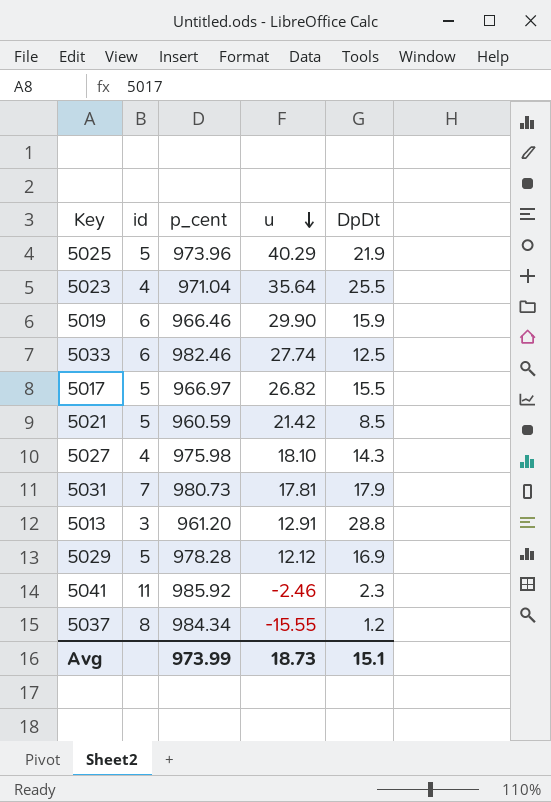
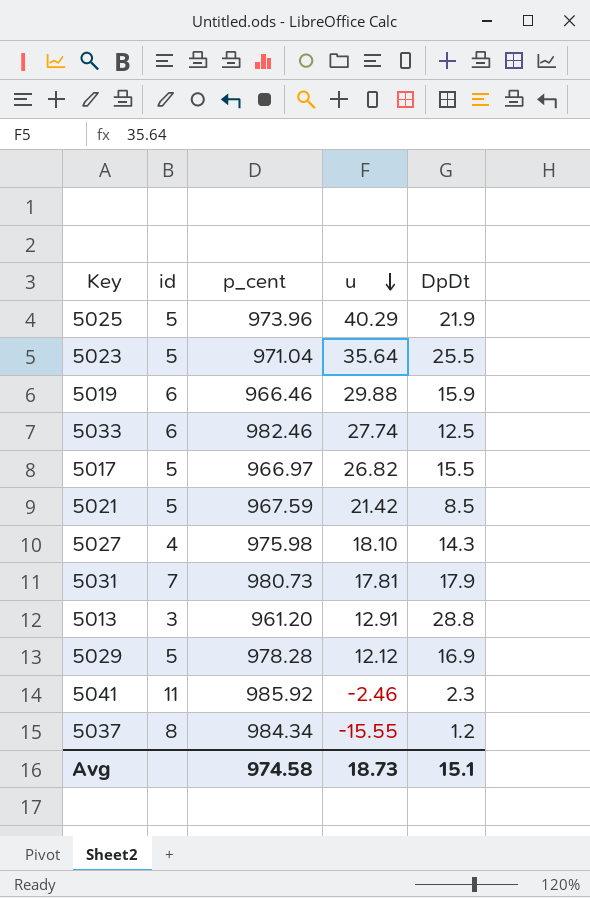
5023 | id: 4 -> 5
5019 | u: 29.90 -> 29.88
5021 | p_cent: 960.59 -> 967.59
Avg | p_cent: 973.99 -> 974.58

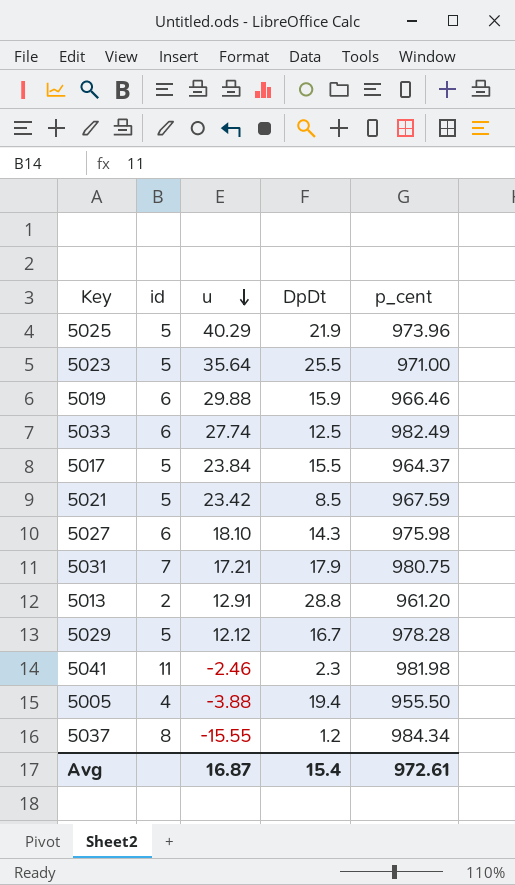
column p_cent | position: 3 -> 5
5023 | p_cent: 971.04 -> 971.00
5033 | p_cent: 982.46 -> 982.49
5017 | u: 26.82 -> 23.84
5017 | p_cent: 966.97 -> 964.37
5021 | u: 21.42 -> 23.42
5027 | id: 4 -> 6
5031 | u: 17.81 -> 17.21
5031 | p_cent: 980.73 -> 980.75
5013 | id: 3 -> 2
5029 | DpDt: 16.9 -> 16.7
5041 | p_cent: 985.92 -> 981.98
row 5005: none -> 4 | -3.88 | 19.4 | 955.50
Avg | u: 18.73 -> 16.87
Avg | DpDt: 15.1 -> 15.4
Avg | p_cent: 974.58 -> 972.61

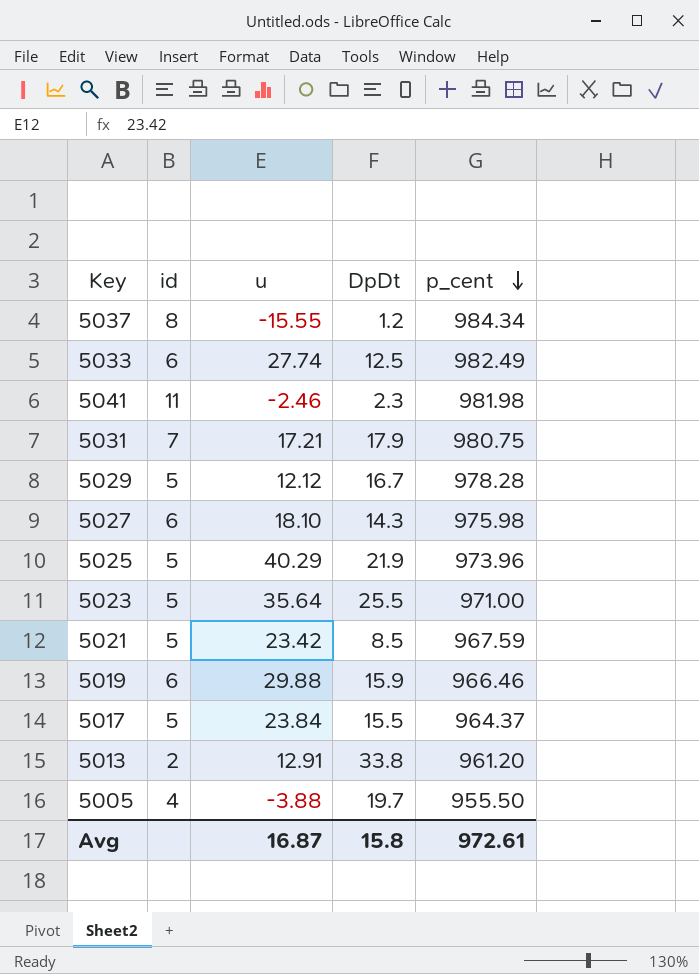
row order: u descending -> p_cent descending
5013 | DpDt: 28.8 -> 33.8
5005 | DpDt: 19.4 -> 19.7
Avg | DpDt: 15.4 -> 15.8

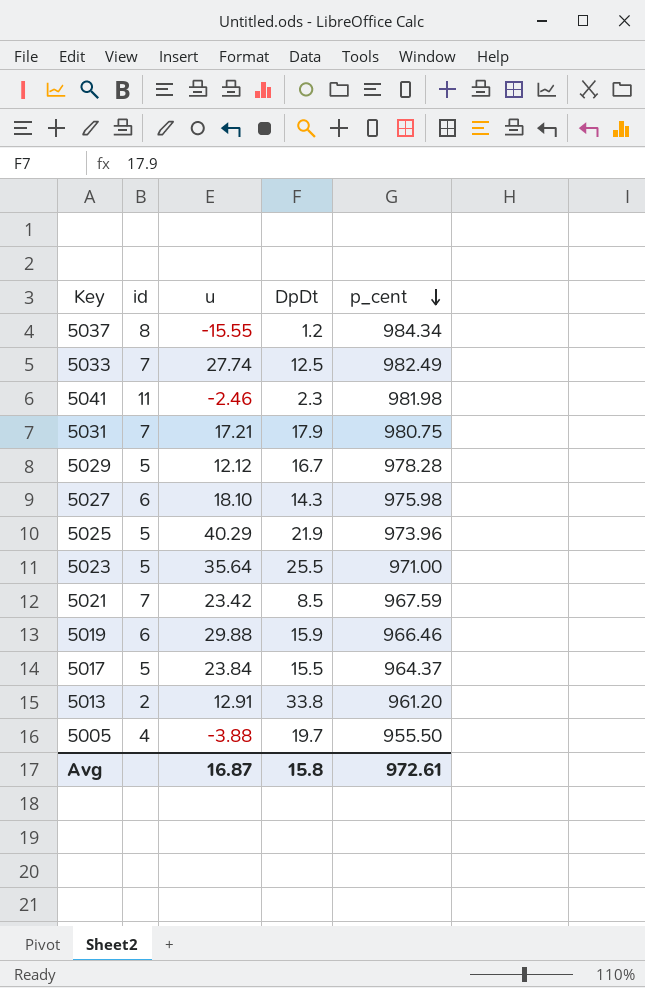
5033 | id: 6 -> 7
5021 | id: 5 -> 7

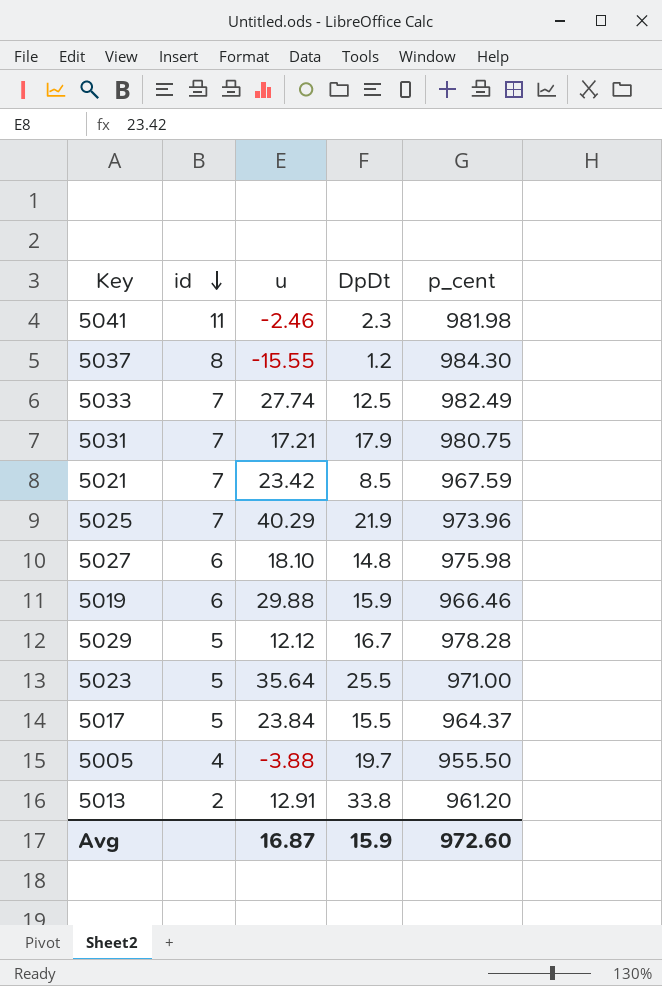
row order: p_cent descending -> id descending
5037 | p_cent: 984.34 -> 984.30
5025 | id: 5 -> 7
5027 | DpDt: 14.3 -> 14.8
Avg | DpDt: 15.8 -> 15.9
Avg | p_cent: 972.61 -> 972.60

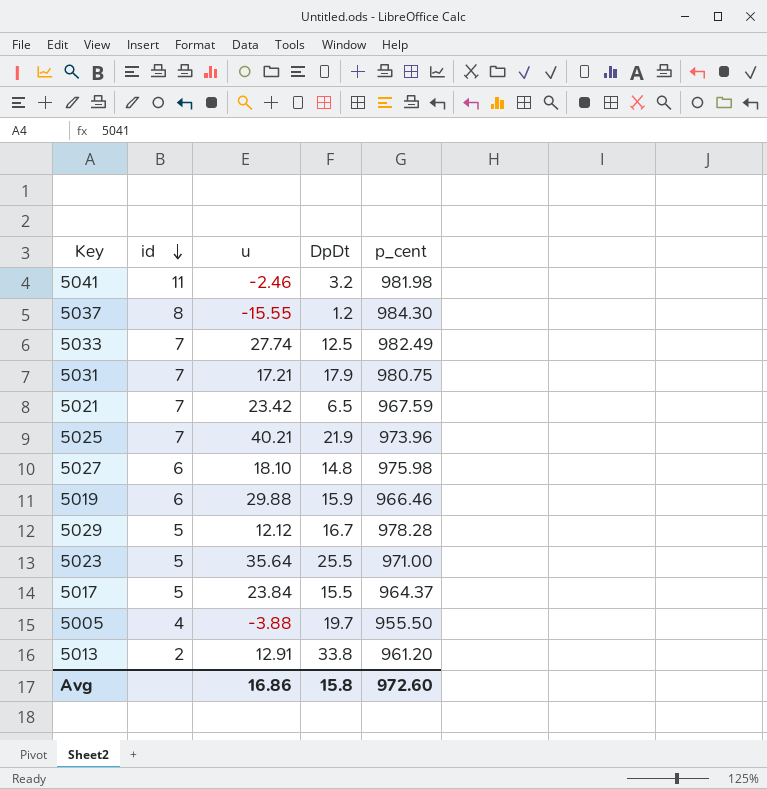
5041 | DpDt: 2.3 -> 3.2
5021 | DpDt: 8.5 -> 6.5
5025 | u: 40.29 -> 40.21
Avg | u: 16.87 -> 16.86
Avg | DpDt: 15.9 -> 15.8

